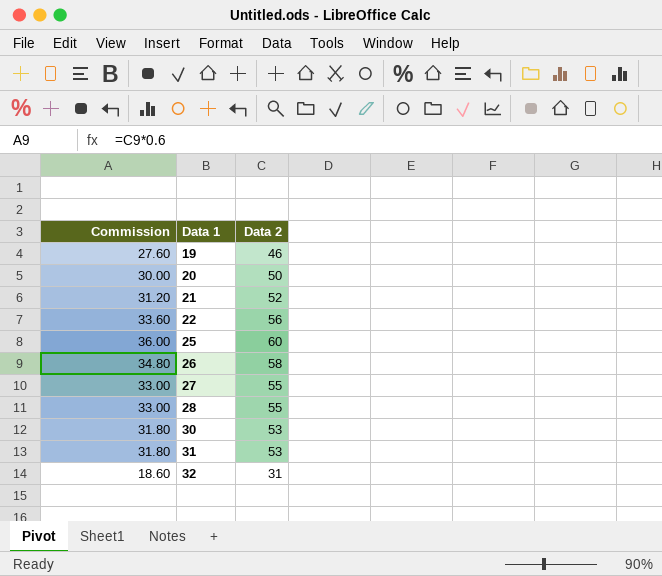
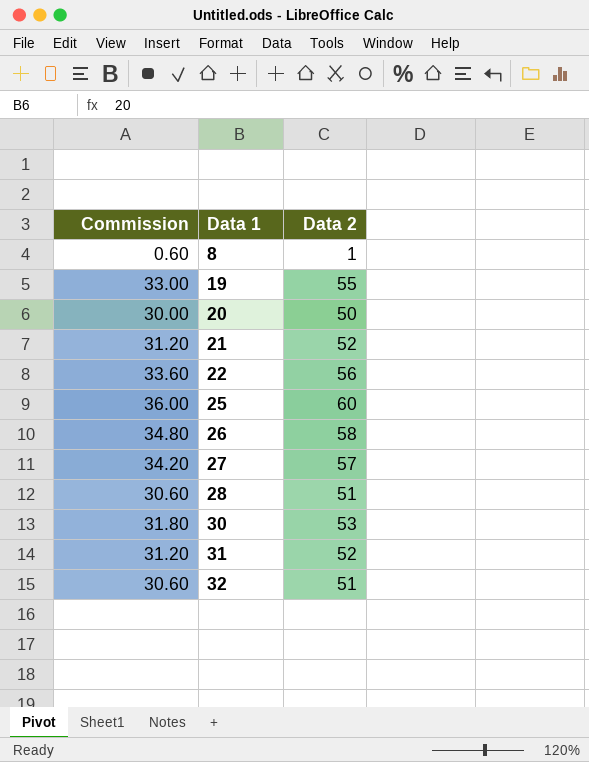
row 8: none -> 0.60 | 1
19 | Commission: 27.60 -> 33.00
19 | Data 2: 46 -> 55
27 | Commission: 33.00 -> 34.20
27 | Data 2: 55 -> 57
28 | Commission: 33.00 -> 30.60
28 | Data 2: 55 -> 51
31 | Commission: 31.80 -> 31.20
31 | Data 2: 53 -> 52
32 | Commission: 18.60 -> 30.60
32 | Data 2: 31 -> 51

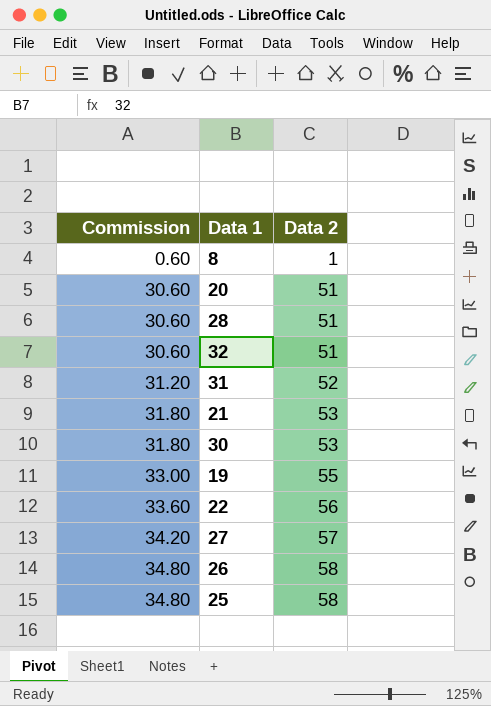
row order: Data 1 ascending -> Commission ascending
20 | Commission: 30.00 -> 30.60
20 | Data 2: 50 -> 51
21 | Commission: 31.20 -> 31.80
21 | Data 2: 52 -> 53
25 | Commission: 36.00 -> 34.80
25 | Data 2: 60 -> 58

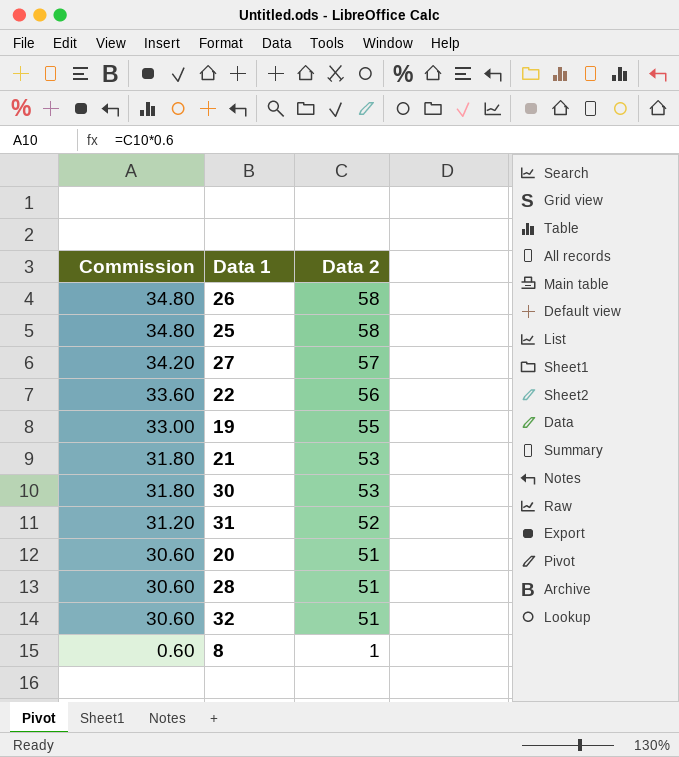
row order: Commission ascending -> Commission descending

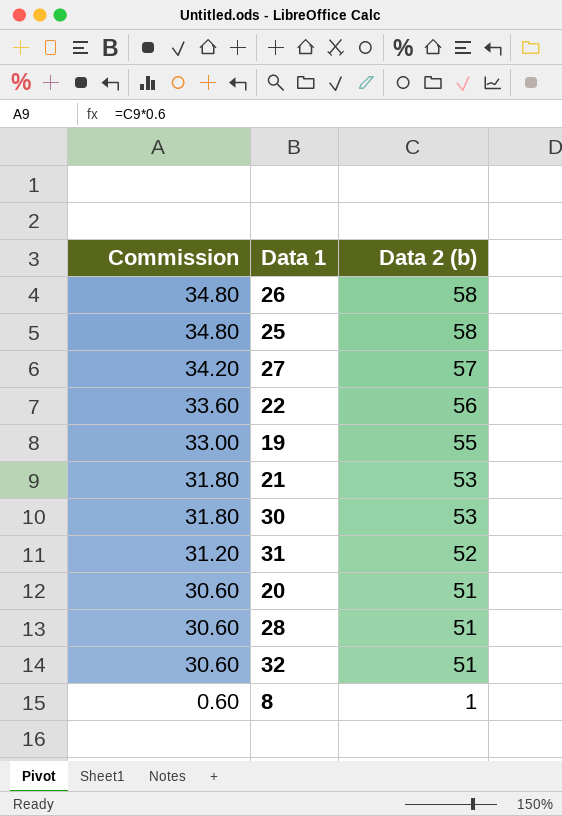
column name: Data 2 -> Data 2 (b)

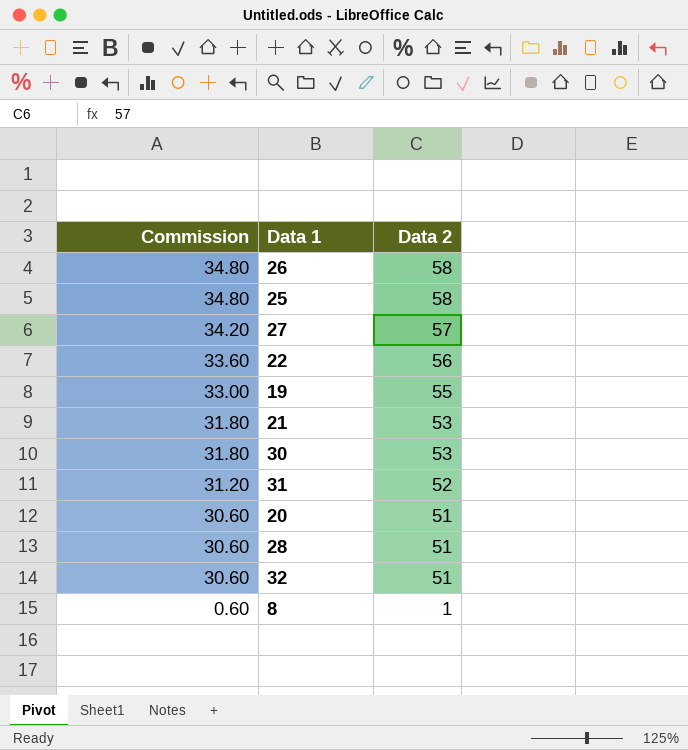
column name: Data 2 (b) -> Data 2

